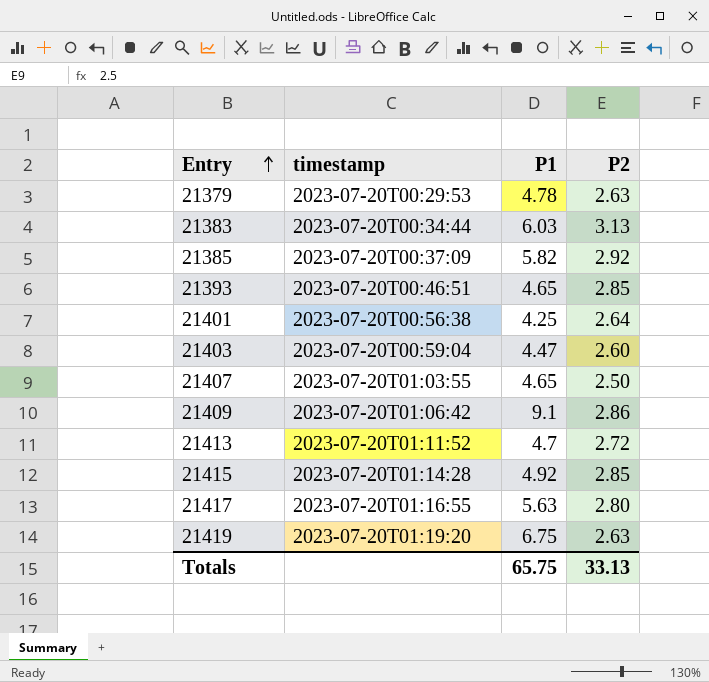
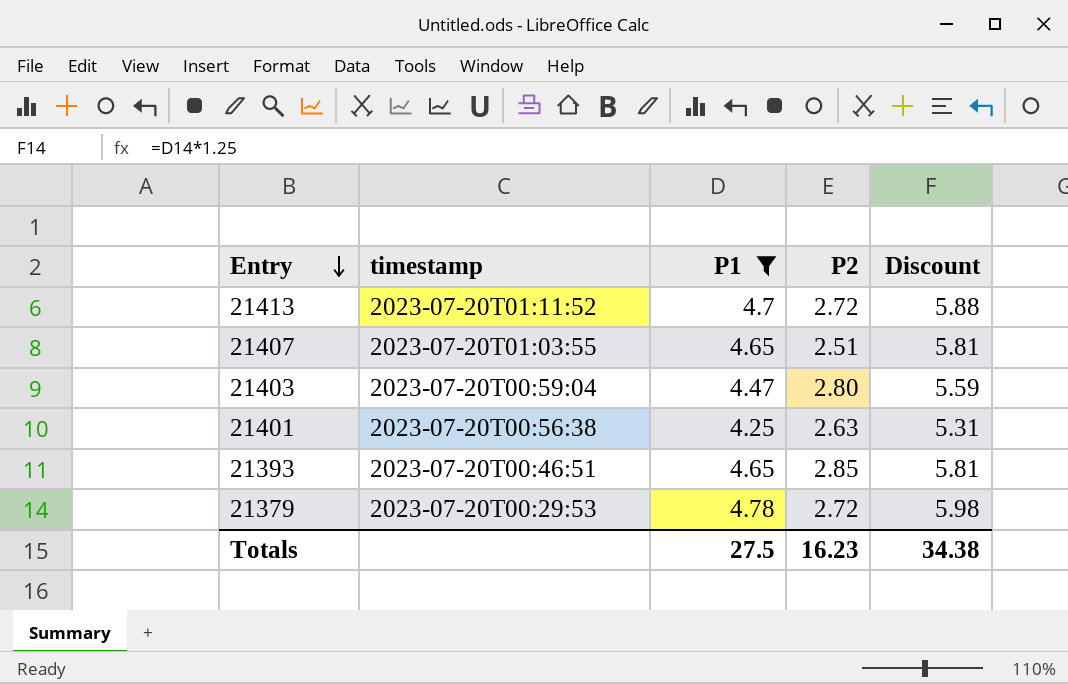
filter: none -> P1 <= 4.78
row order: Entry ascending -> Entry descending
column Discount | formula: none -> [P1] * 1.25
21407 | P2: 2.50 -> 2.51
21403 | P2: 2.60 -> 2.80
21401 | P2: 2.64 -> 2.63
21379 | P2: 2.63 -> 2.72
Totals | P1: 65.75 -> 27.5
Totals | P2: 33.13 -> 16.23

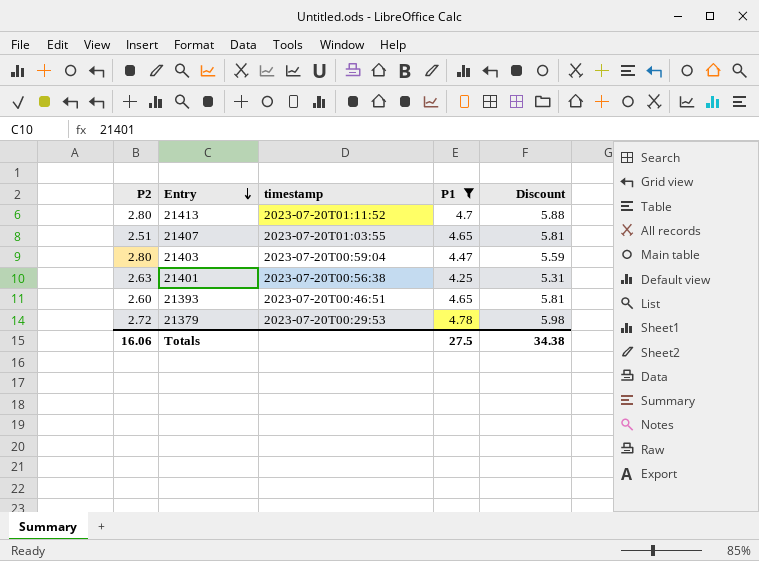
column P2 | position: 4 -> 1
21413 | P2: 2.72 -> 2.80
21393 | P2: 2.85 -> 2.60
Totals | P2: 16.23 -> 16.06

